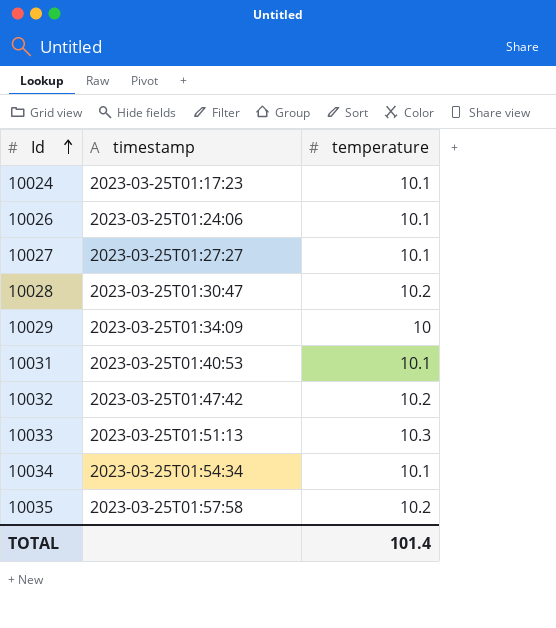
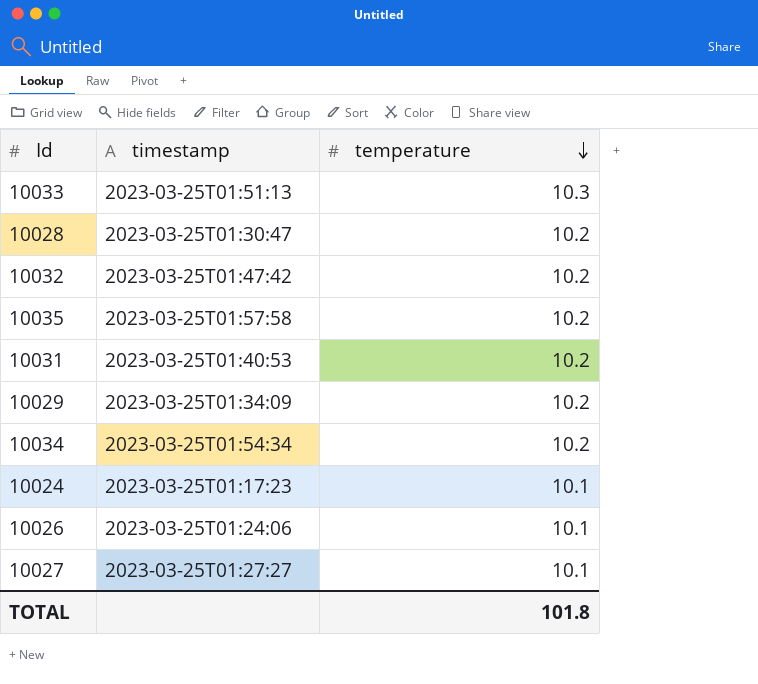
row order: Id ascending -> temperature descending
10031 | temperature: 10.1 -> 10.2
10029 | temperature: 10 -> 10.2
10034 | temperature: 10.1 -> 10.2
TOTAL | temperature: 101.4 -> 101.8

